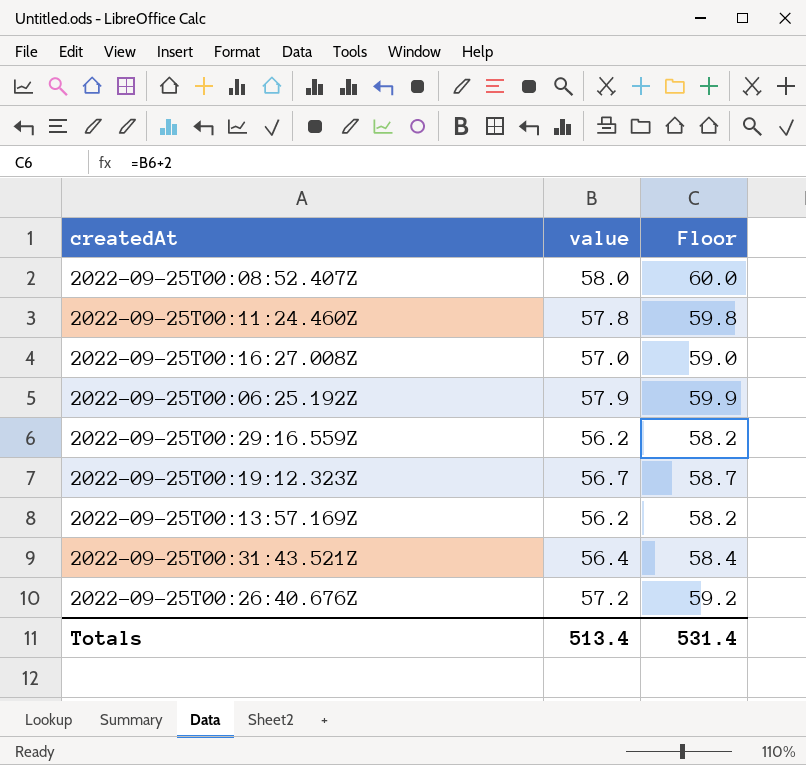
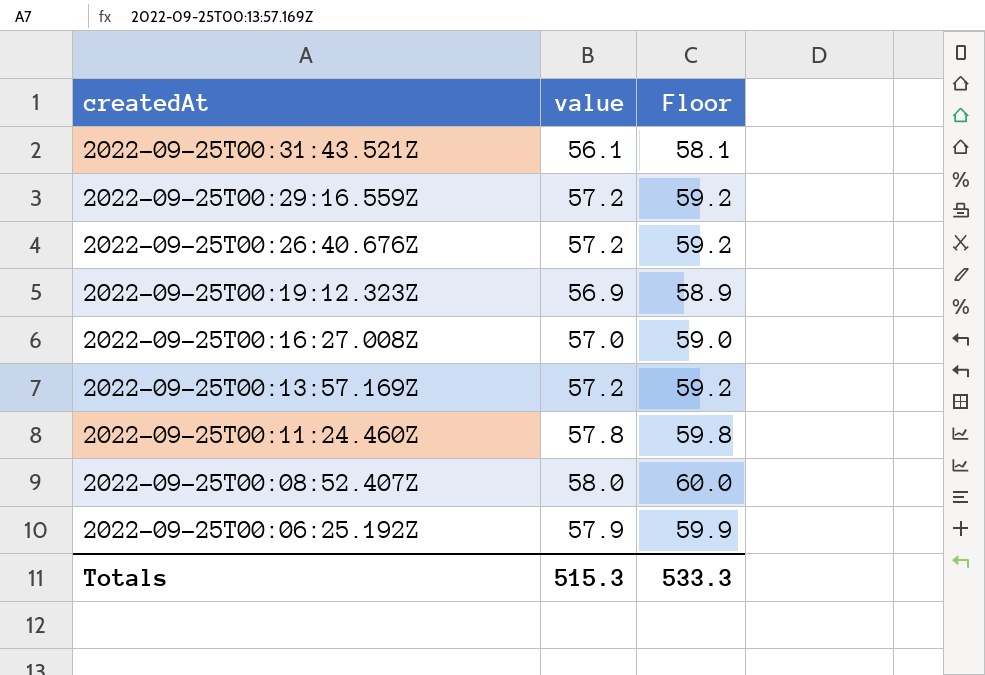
row order: none -> createdAt descending
2022-09-25T00:31:43.521Z | value: 56.4 -> 56.1
2022-09-25T00:31:43.521Z | Floor: 58.4 -> 58.1
2022-09-25T00:29:16.559Z | value: 56.2 -> 57.2
2022-09-25T00:29:16.559Z | Floor: 58.2 -> 59.2
2022-09-25T00:19:12.323Z | value: 56.7 -> 56.9
2022-09-25T00:19:12.323Z | Floor: 58.7 -> 58.9
2022-09-25T00:13:57.169Z | value: 56.2 -> 57.2
2022-09-25T00:13:57.169Z | Floor: 58.2 -> 59.2
Totals | value: 513.4 -> 515.3
Totals | Floor: 531.4 -> 533.3

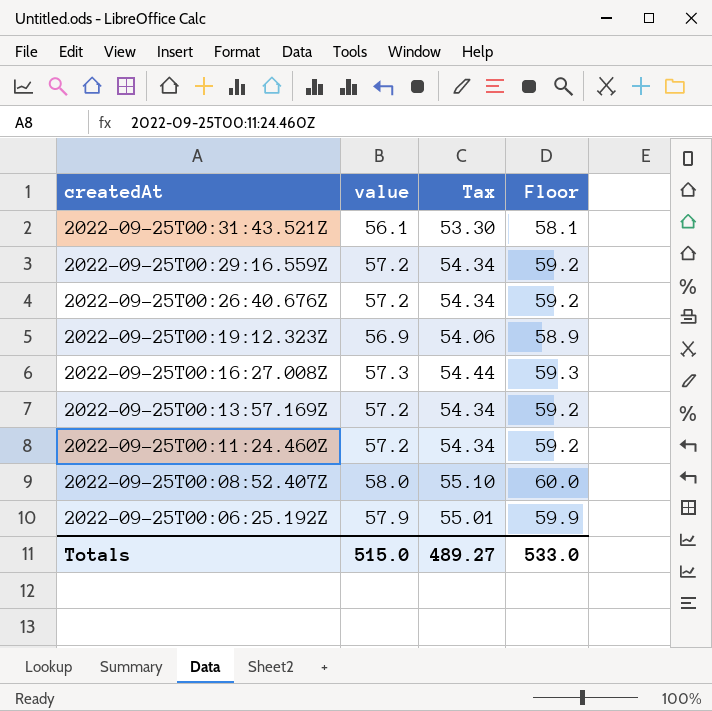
column Tax | formula: none -> [value] * 0.95
2022-09-25T00:16:27.008Z | value: 57.0 -> 57.3
2022-09-25T00:16:27.008Z | Floor: 59.0 -> 59.3
2022-09-25T00:11:24.460Z | value: 57.8 -> 57.2
2022-09-25T00:11:24.460Z | Floor: 59.8 -> 59.2
Totals | value: 515.3 -> 515.0
Totals | Floor: 533.3 -> 533.0

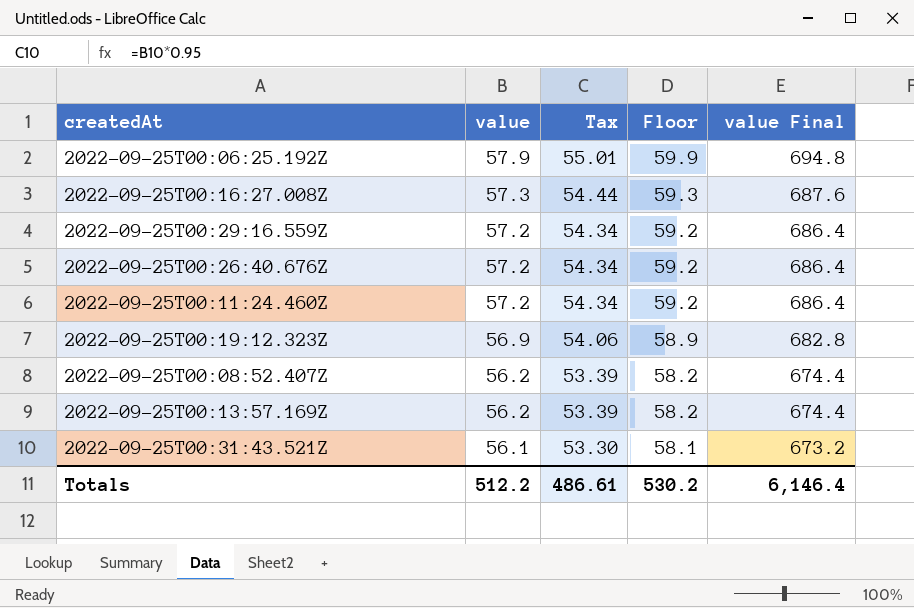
row order: createdAt descending -> value descending
column value Final | formula: none -> [value] * 12
2022-09-25T00:08:52.407Z | value: 58.0 -> 56.2
2022-09-25T00:08:52.407Z | Tax: 55.10 -> 53.39
2022-09-25T00:08:52.407Z | Floor: 60.0 -> 58.2
2022-09-25T00:13:57.169Z | value: 57.2 -> 56.2
2022-09-25T00:13:57.169Z | Tax: 54.34 -> 53.39
2022-09-25T00:13:57.169Z | Floor: 59.2 -> 58.2
Totals | value: 515.0 -> 512.2
Totals | Tax: 489.27 -> 486.61
Totals | Floor: 533.0 -> 530.2

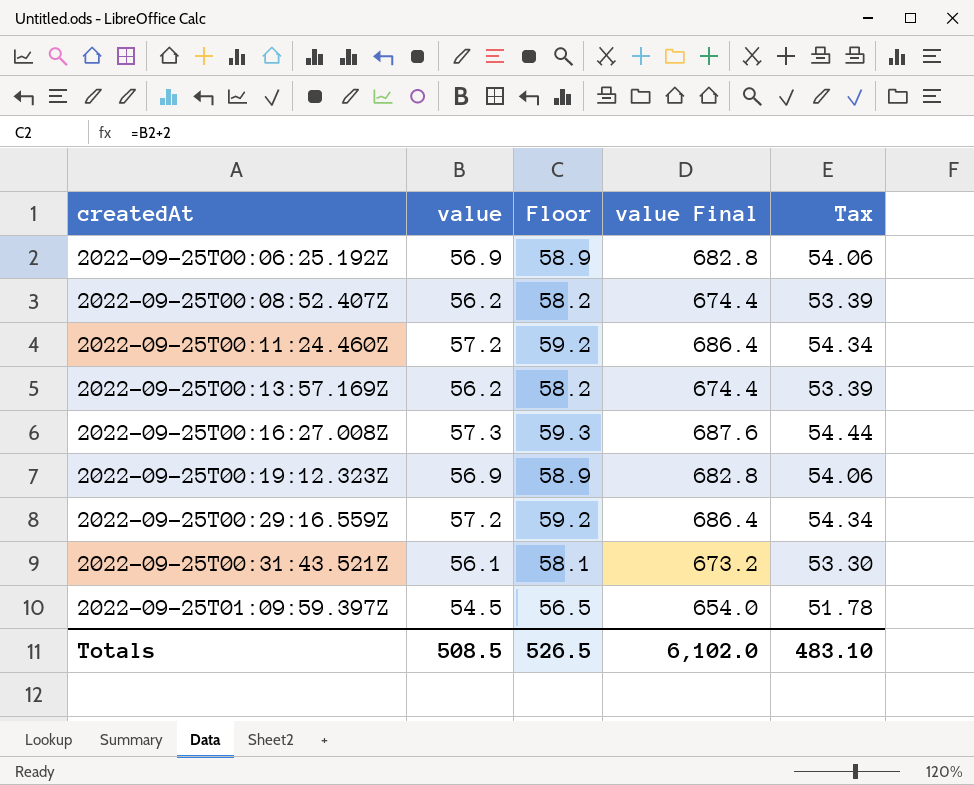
row order: value descending -> createdAt ascending
column Tax | position: 3 -> 5
row 2022-09-25T00:26:40.676Z: 57.2 | 54.34 | 59.2 | 686.4 -> none
2022-09-25T00:06:25.192Z | value: 57.9 -> 56.9
2022-09-25T00:06:25.192Z | Floor: 59.9 -> 58.9
2022-09-25T00:06:25.192Z | value Final: 694.8 -> 682.8
2022-09-25T00:06:25.192Z | Tax: 55.01 -> 54.06
row 2022-09-25T01:09:59.397Z: none -> 54.5 | 56.5 | 654.0 | 51.78
Totals | value: 512.2 -> 508.5
Totals | Floor: 530.2 -> 526.5
Totals | value Final: 6,146.4 -> 6,102.0
Totals | Tax: 486.61 -> 483.10

